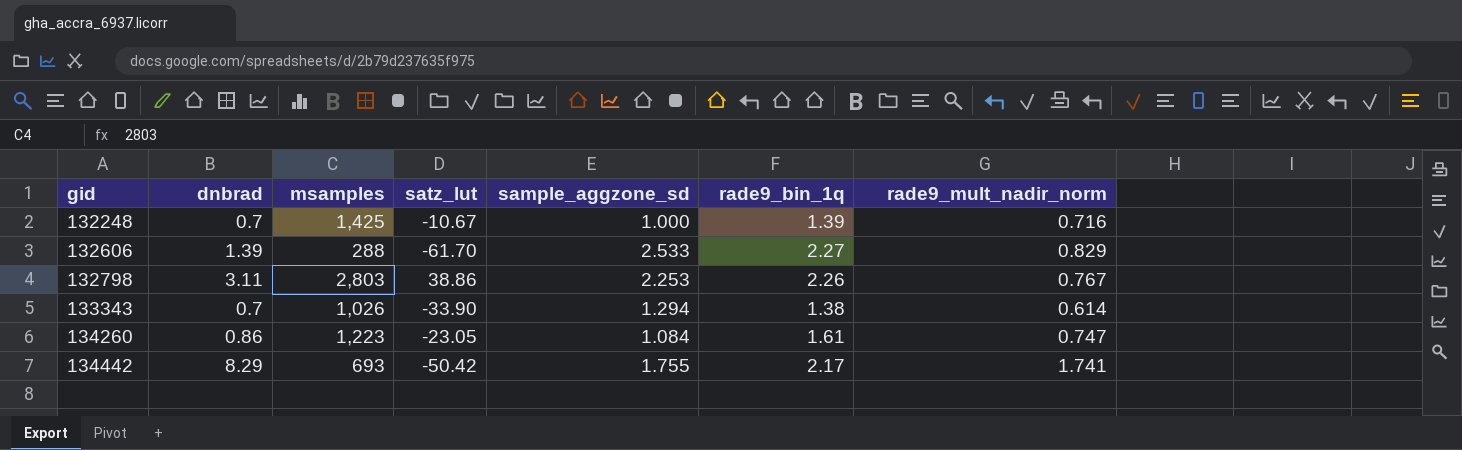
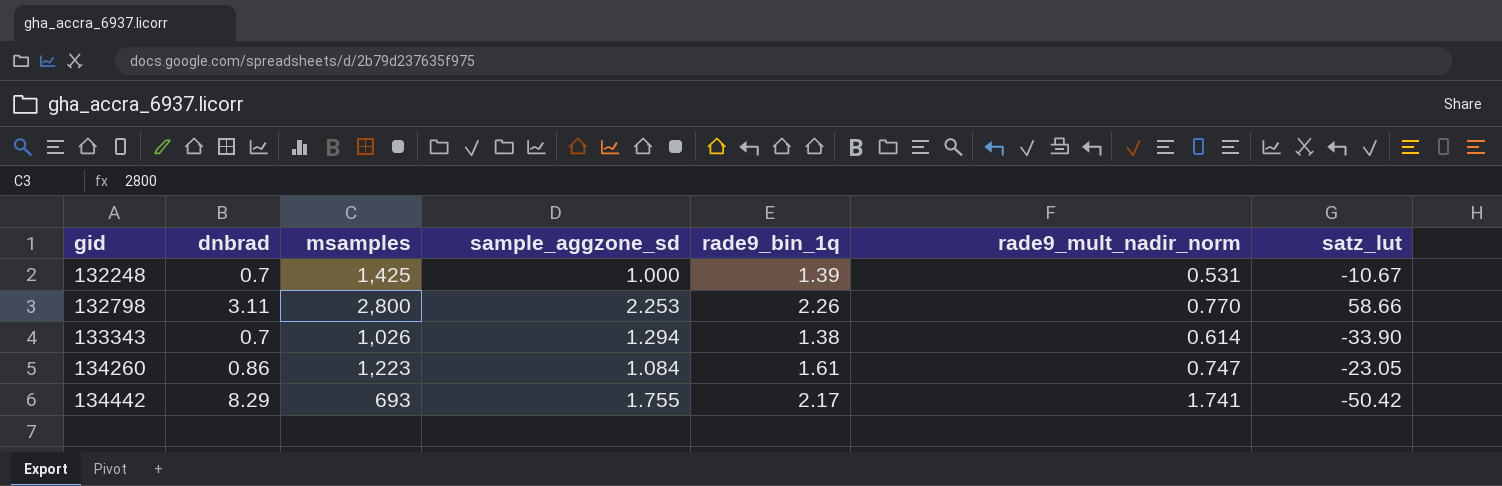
column satz_lut | position: 4 -> 7
row 132606: 1.39 | 288 | -61.70 | 2.533 | 2.27 | 0.829 -> none
132248 | rade9_mult_nadir_norm: 0.716 -> 0.531
132798 | msamples: 2,803 -> 2,800
132798 | rade9_mult_nadir_norm: 0.767 -> 0.770
132798 | satz_lut: 38.86 -> 58.66

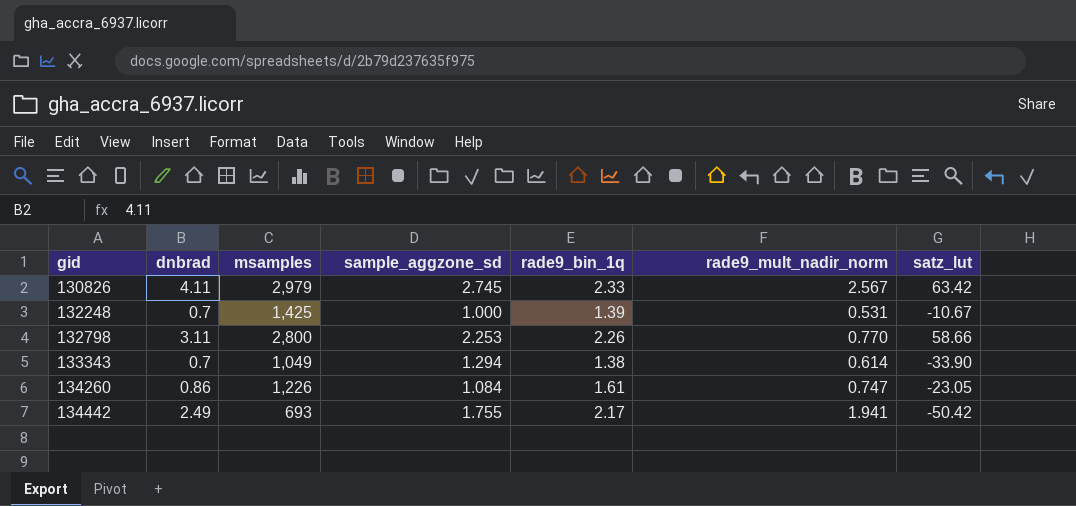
row 130826: none -> 4.11 | 2,979 | 2.745 | 2.33 | 2.567 | 63.42
133343 | msamples: 1,026 -> 1,049
134260 | msamples: 1,223 -> 1,226
134442 | dnbrad: 8.29 -> 2.49
134442 | rade9_mult_nadir_norm: 1.741 -> 1.941

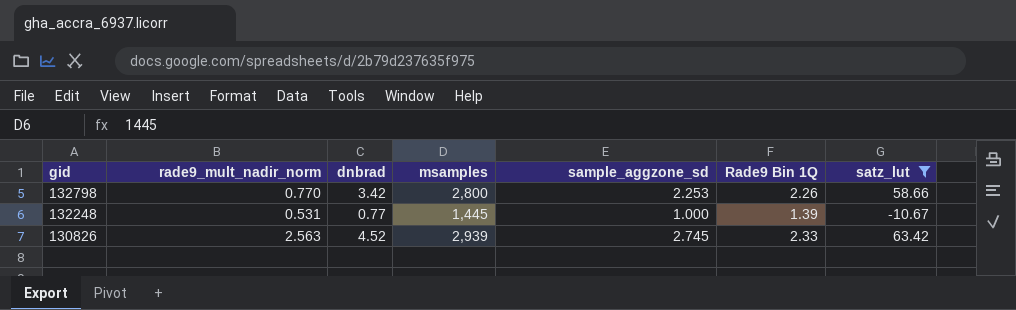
filter: none -> satz_lut >= -10.67
row order: gid ascending -> gid descending
column rade9_mult_nadir_norm | position: 6 -> 2
column name: rade9_bin_1q -> Rade9 Bin 1Q
132798 | dnbrad: 3.11 -> 3.42
132248 | dnbrad: 0.7 -> 0.77
132248 | msamples: 1,425 -> 1,445
130826 | rade9_mult_nadir_norm: 2.567 -> 2.563
130826 | dnbrad: 4.11 -> 4.52
130826 | msamples: 2,979 -> 2,939

